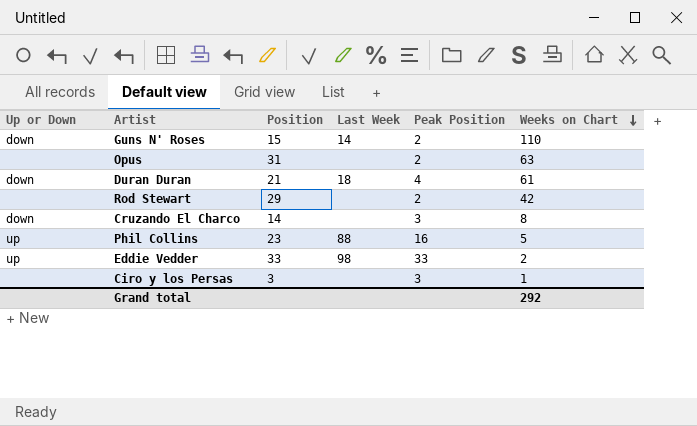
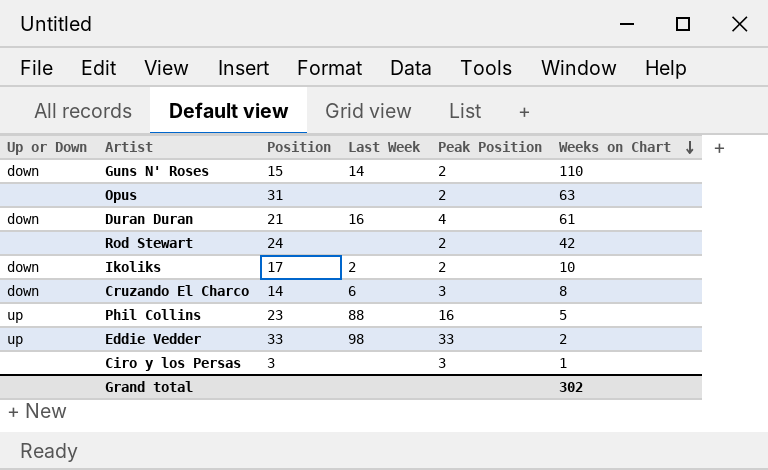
Duran Duran | Last Week: 18 -> 16
Rod Stewart | Position: 29 -> 24
row Ikoliks: none -> down | 17 | 2 | 2 | 10
Cruzando El Charco | Last Week: none -> 6
Grand total | Weeks on Chart: 292 -> 302

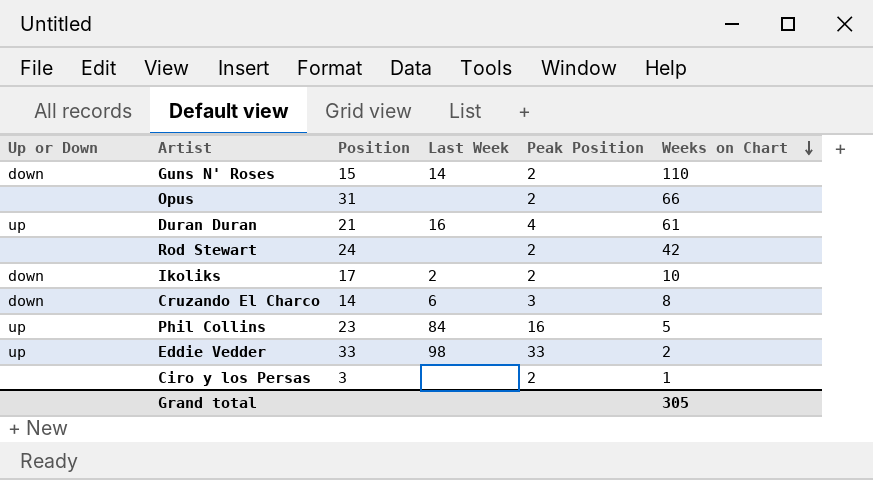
Opus | Weeks on Chart: 63 -> 66
Duran Duran | Up or Down: down -> up
Phil Collins | Last Week: 88 -> 84
Ciro y los Persas | Peak Position: 3 -> 2
Grand total | Weeks on Chart: 302 -> 305

